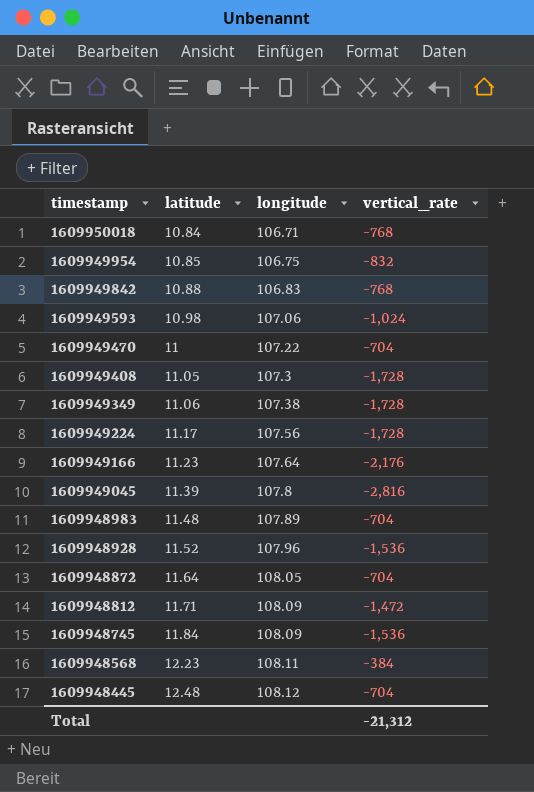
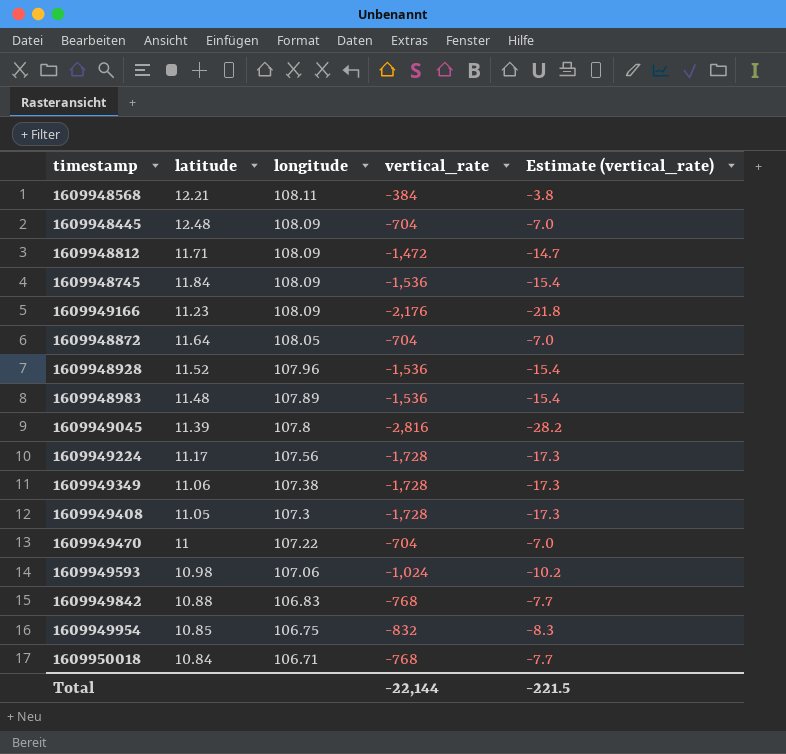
row order: timestamp descending -> longitude descending
column Estimate (vertical_rate) | formula: none -> [vertical_rate] * 0.01
1609948568 | latitude: 12.23 -> 12.21
1609948445 | longitude: 108.12 -> 108.09
1609949166 | longitude: 107.64 -> 108.09
1609948983 | vertical_rate: -704 -> -1,536
Total | vertical_rate: -21,312 -> -22,144

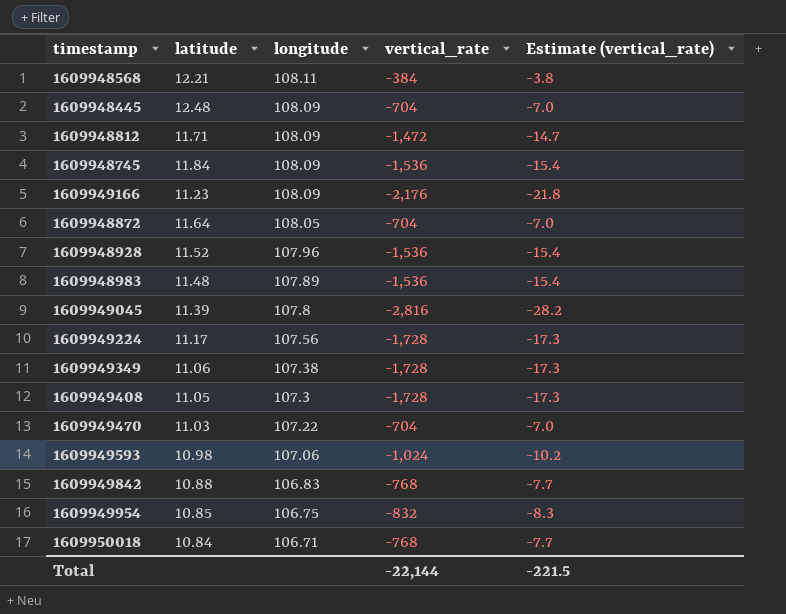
1609949470 | latitude: 11 -> 11.03

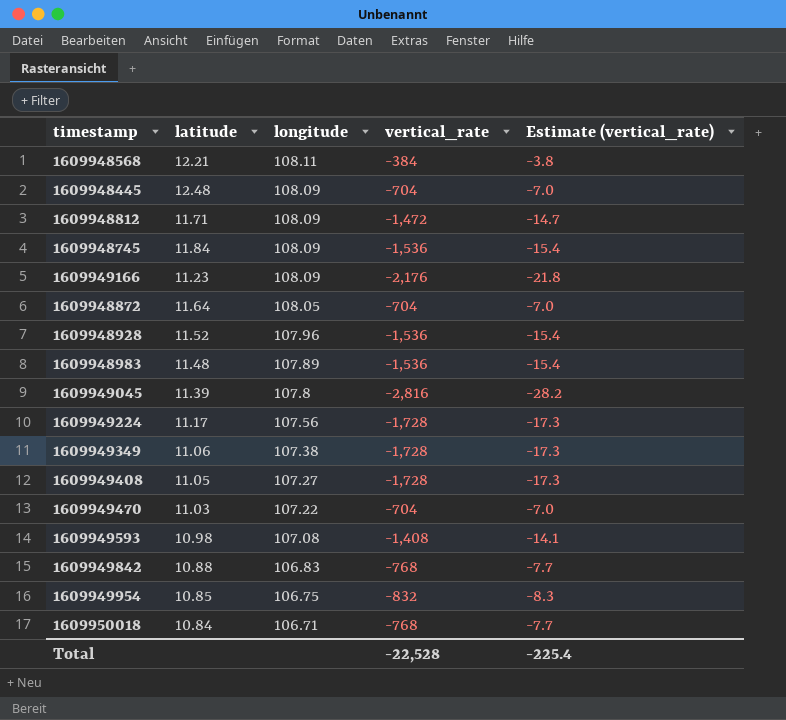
1609949408 | longitude: 107.3 -> 107.27
1609949593 | longitude: 107.06 -> 107.08
1609949593 | vertical_rate: -1,024 -> -1,408
1609949593 | Estimate (vertical_rate): -10.2 -> -14.1
Total | vertical_rate: -22,144 -> -22,528
Total | Estimate (vertical_rate): -221.5 -> -225.4

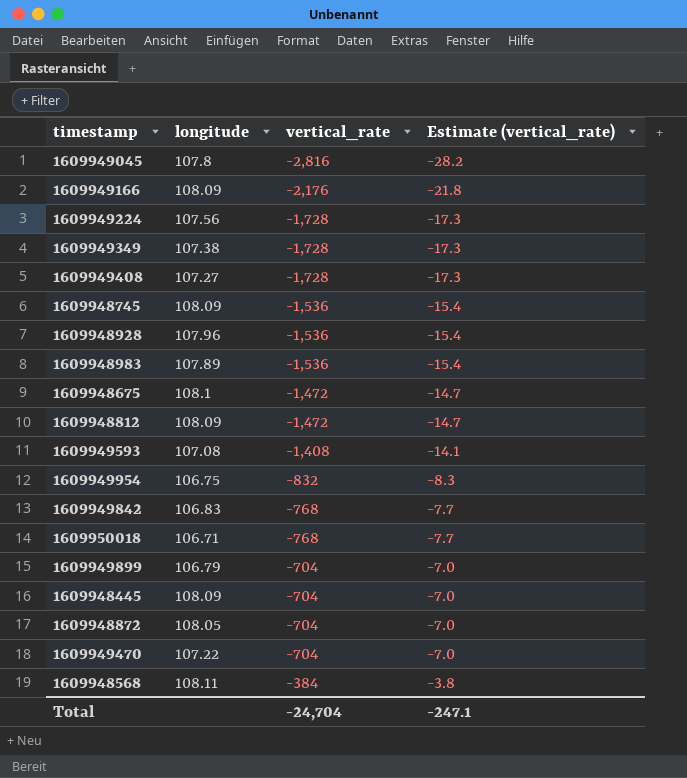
row order: longitude descending -> vertical_rate ascending
column latitude | position: 2 -> none
row 1609948675: none -> 108.1 | -1,472 | -14.7
row 1609949899: none -> 106.79 | -704 | -7.0
Total | vertical_rate: -22,528 -> -24,704
Total | Estimate (vertical_rate): -225.4 -> -247.1

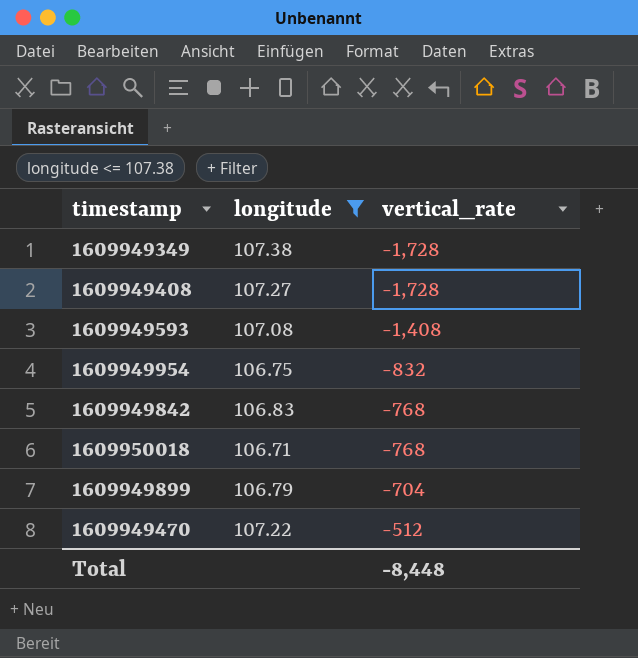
filter: none -> longitude <= 107.38
column Estimate (vertical_rate) | formula: [vertical_rate] * 0.01 -> none
1609949470 | vertical_rate: -704 -> -512
Total | vertical_rate: -24,704 -> -8,448

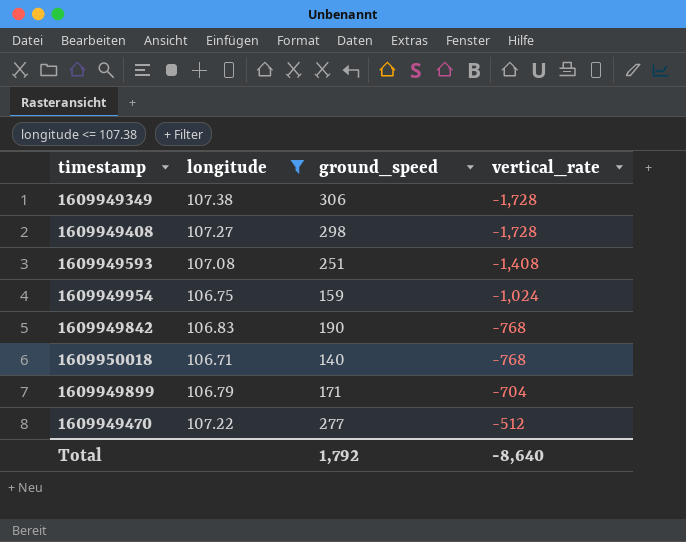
column ground_speed | position: none -> 3
1609949954 | vertical_rate: -832 -> -1,024
Total | vertical_rate: -8,448 -> -8,640

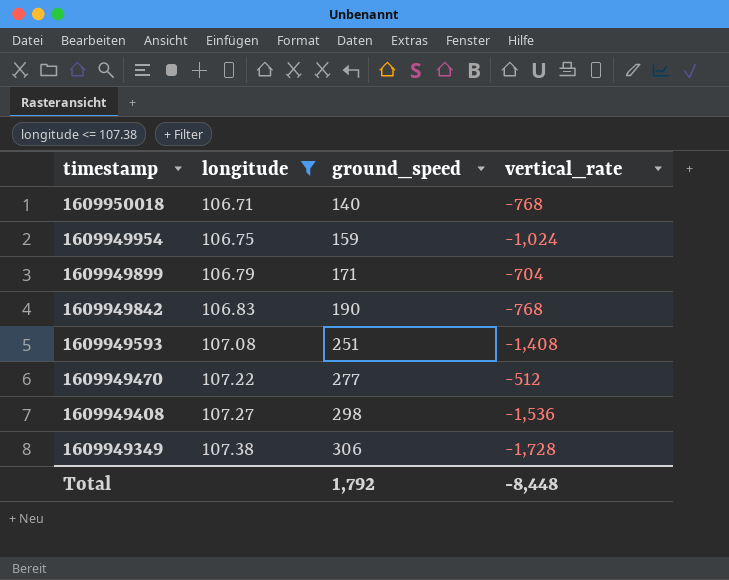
row order: vertical_rate ascending -> timestamp descending
1609949408 | vertical_rate: -1,728 -> -1,536
Total | vertical_rate: -8,640 -> -8,448

